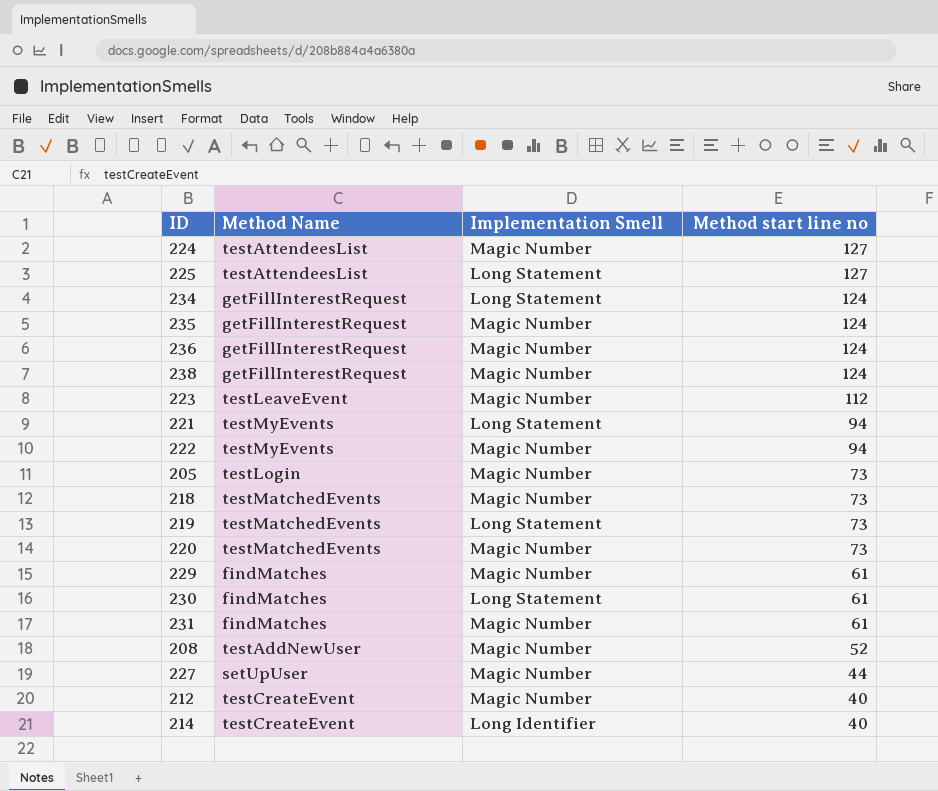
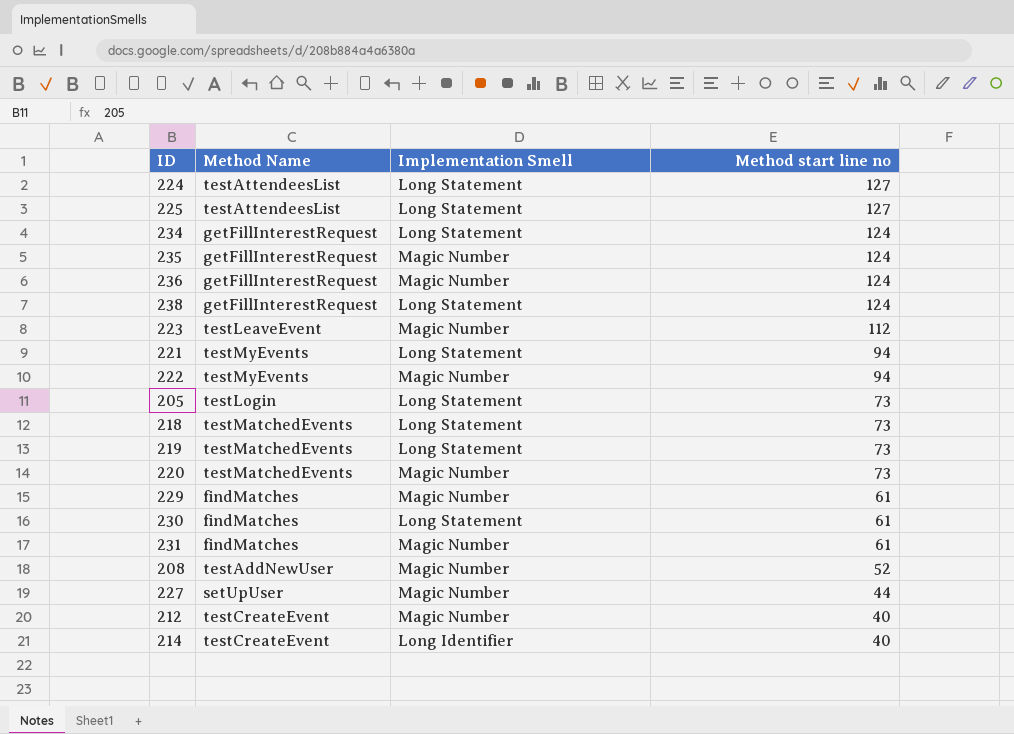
224 | Implementation Smell: Magic Number -> Long Statement
238 | Implementation Smell: Magic Number -> Long Statement
205 | Implementation Smell: Magic Number -> Long Statement
218 | Implementation Smell: Magic Number -> Long Statement

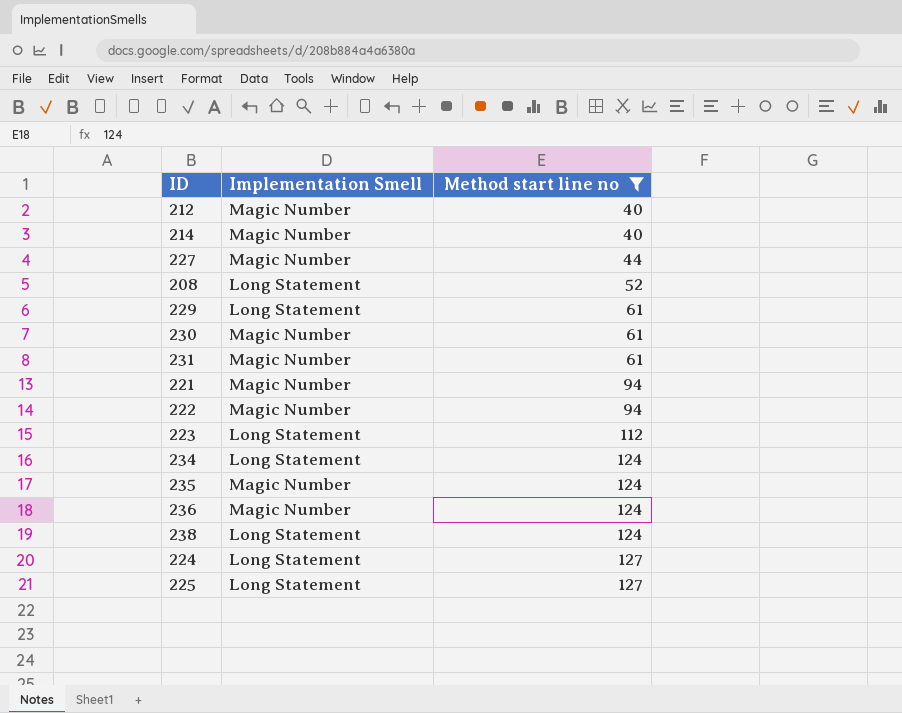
filter: none -> Method start line no != 73
row order: Method start line no descending -> Method start line no ascending
column Method Name | position: 2 -> none
214 | Implementation Smell: Long Identifier -> Magic Number
208 | Implementation Smell: Magic Number -> Long Statement
229 | Implementation Smell: Magic Number -> Long Statement
230 | Implementation Smell: Long Statement -> Magic Number
221 | Implementation Smell: Long Statement -> Magic Number
223 | Implementation Smell: Magic Number -> Long Statement

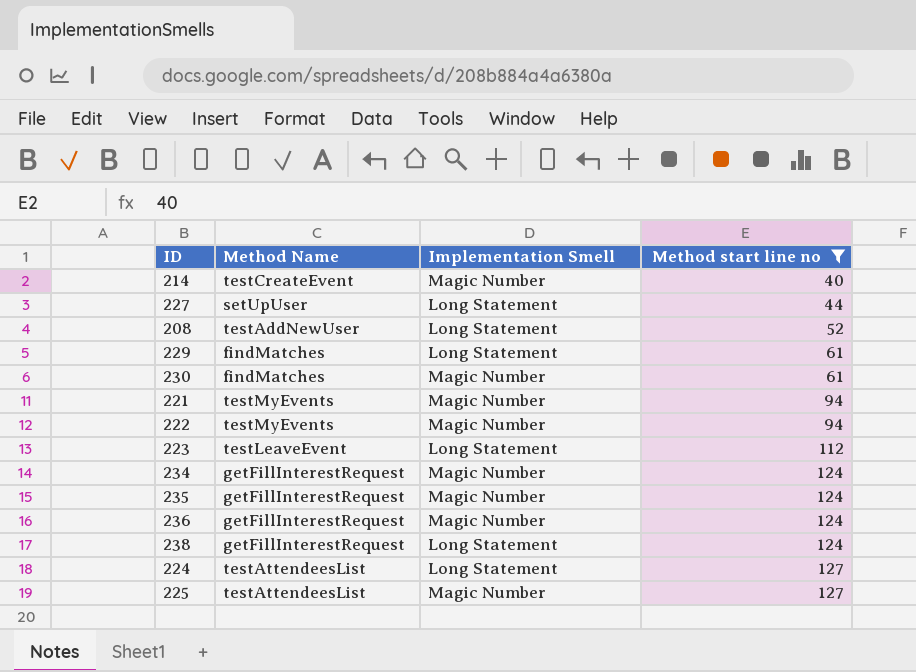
column Method Name | position: none -> 2
row 212: Magic Number | 40 -> none
row 231: Magic Number | 61 -> none
227 | Implementation Smell: Magic Number -> Long Statement
234 | Implementation Smell: Long Statement -> Magic Number
225 | Implementation Smell: Long Statement -> Magic Number

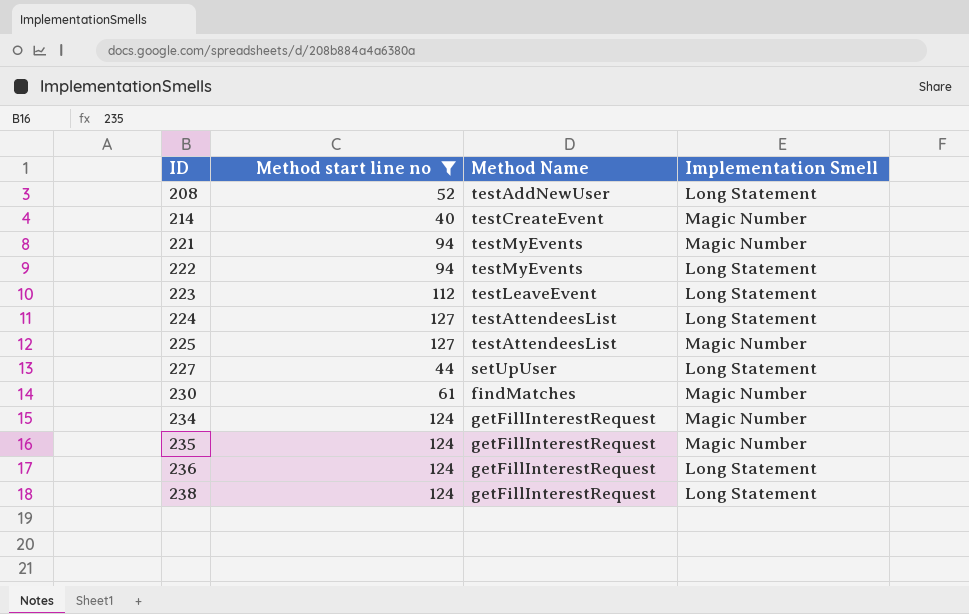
row order: Method start line no ascending -> ID ascending
column Method start line no | position: 4 -> 2
row 229: findMatches | Long Statement | 61 -> none
222 | Implementation Smell: Magic Number -> Long Statement
236 | Implementation Smell: Magic Number -> Long Statement

